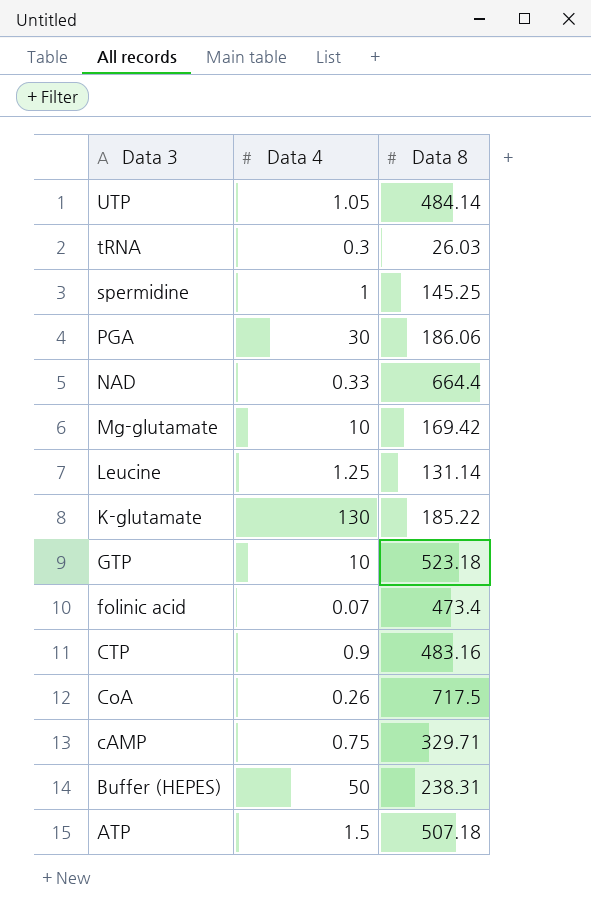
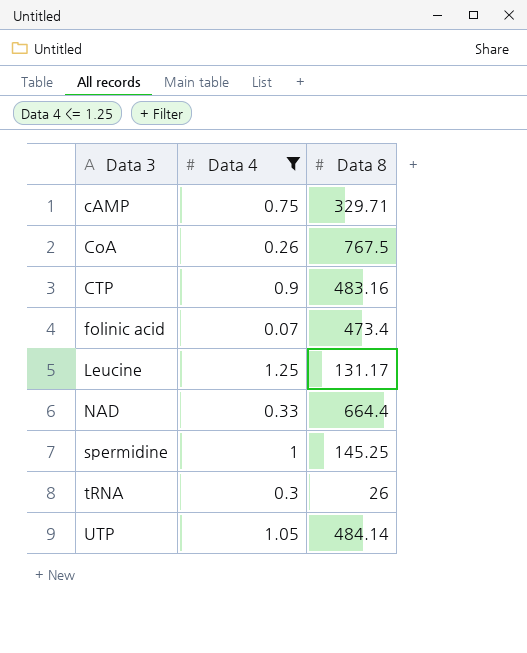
filter: none -> Data 4 <= 1.25
row order: Data 3 descending -> Data 3 ascending
CoA | Data 8: 717.5 -> 767.5
Leucine | Data 8: 131.14 -> 131.17
tRNA | Data 8: 26.03 -> 26

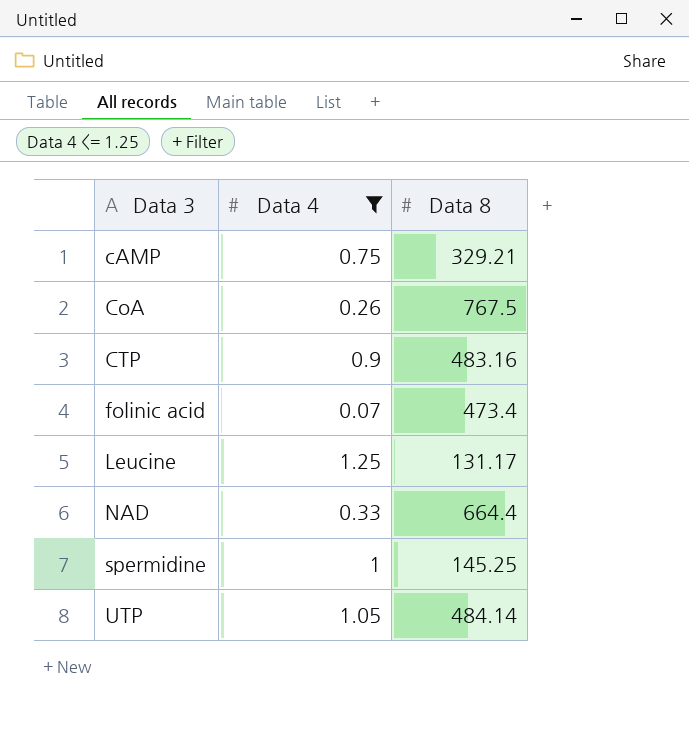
row tRNA: 0.3 | 26 -> none
cAMP | Data 8: 329.71 -> 329.21

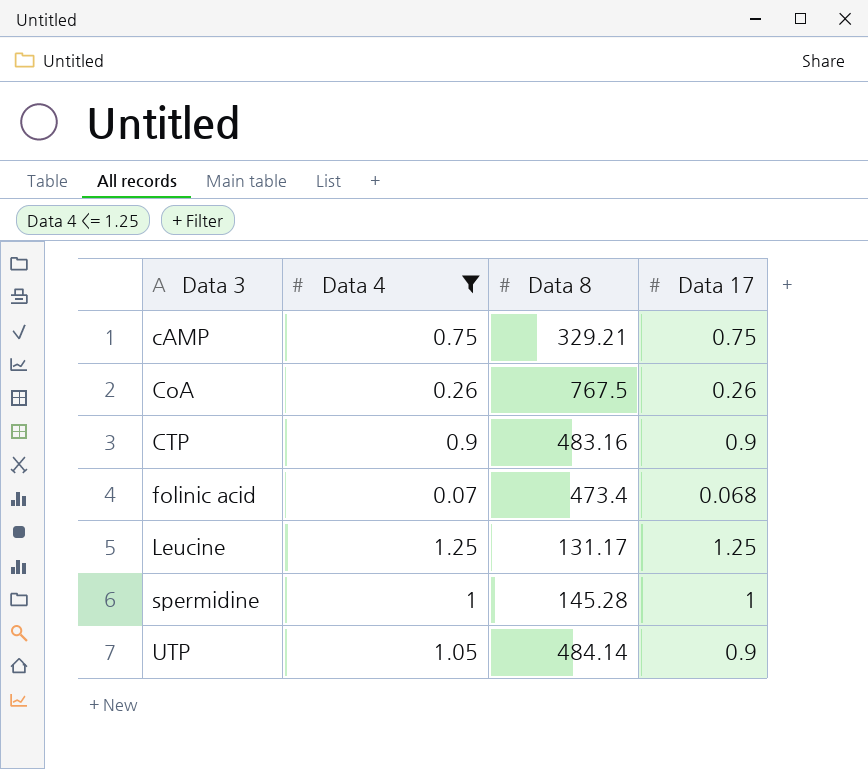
column Data 17 | position: none -> 4
row NAD: 0.33 | 664.4 -> none
spermidine | Data 8: 145.25 -> 145.28

